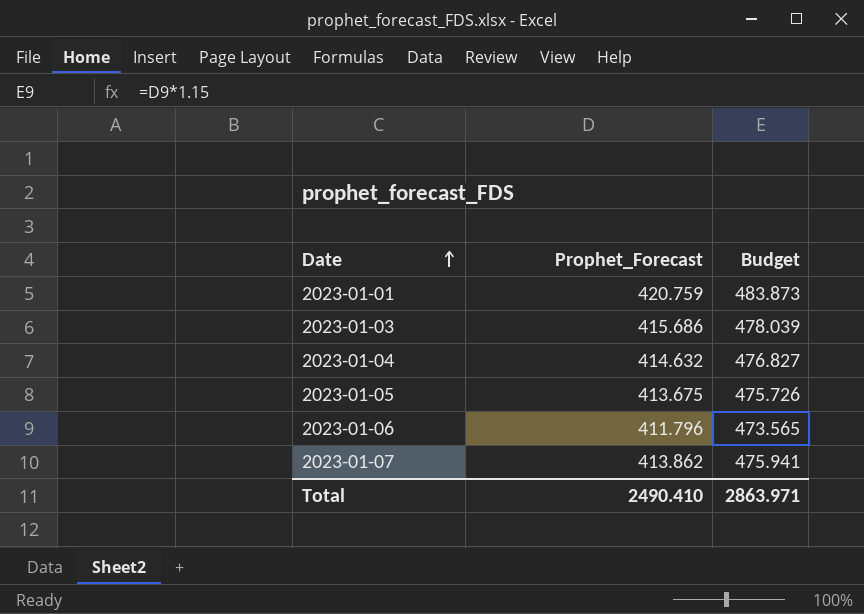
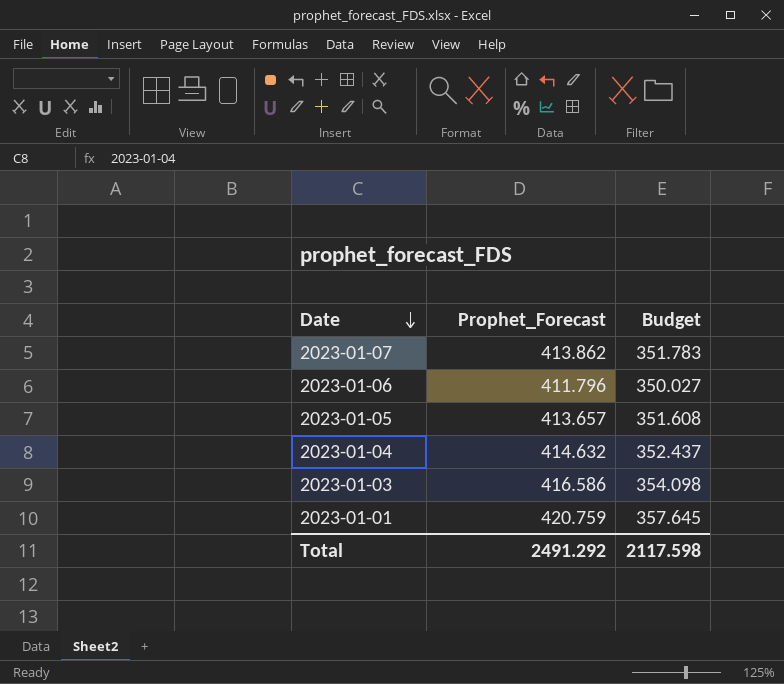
row order: Date ascending -> Date descending
column Budget | formula: [Prophet_Forecast] * 1.15 -> [Prophet_Forecast] * 0.85
2023-01-05 | Prophet_Forecast: 413.675 -> 413.657
2023-01-03 | Prophet_Forecast: 415.686 -> 416.586
Total | Prophet_Forecast: 2490.410 -> 2491.292
Total | Budget: 2863.971 -> 2117.598

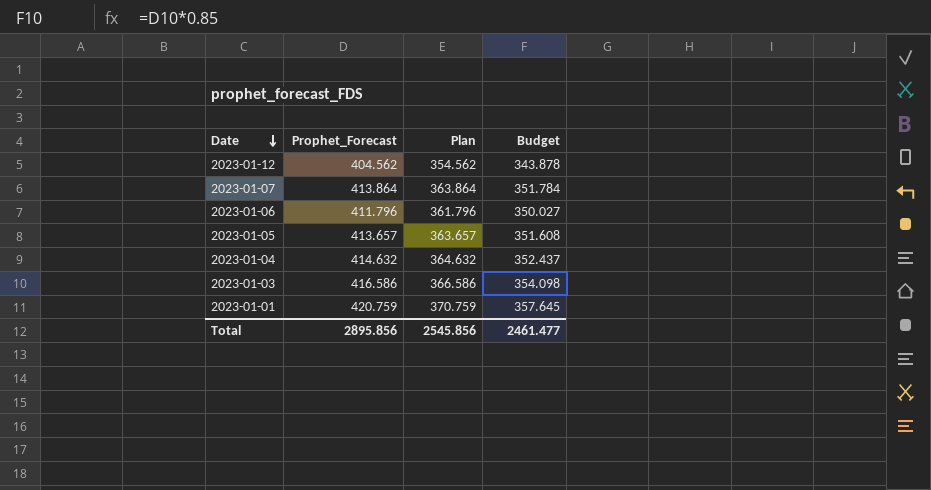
column Plan | formula: none -> [Prophet_Forecast] - 50
row 2023-01-12: none -> 404.562 | 354.562 | 343.878
2023-01-07 | Prophet_Forecast: 413.862 -> 413.864
2023-01-07 | Budget: 351.783 -> 351.784
Total | Prophet_Forecast: 2491.292 -> 2895.856
Total | Budget: 2117.598 -> 2461.477

